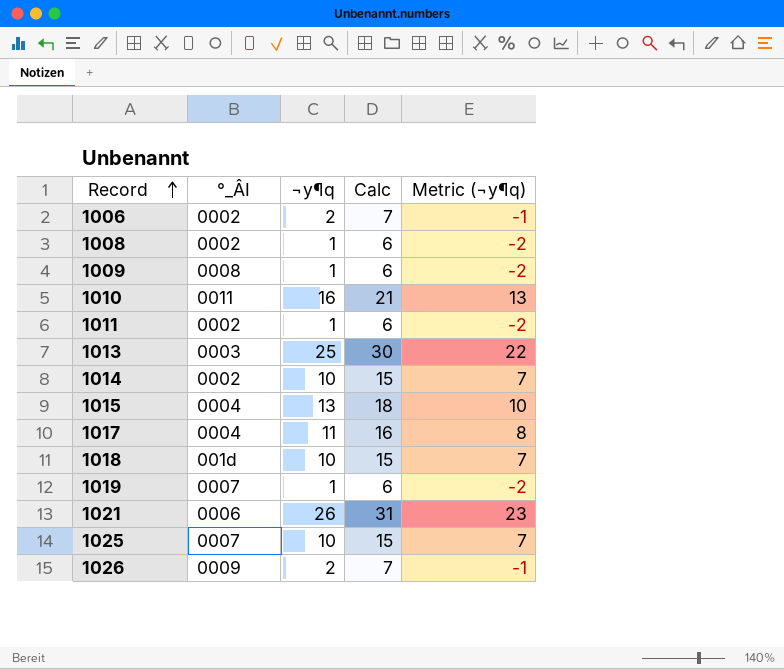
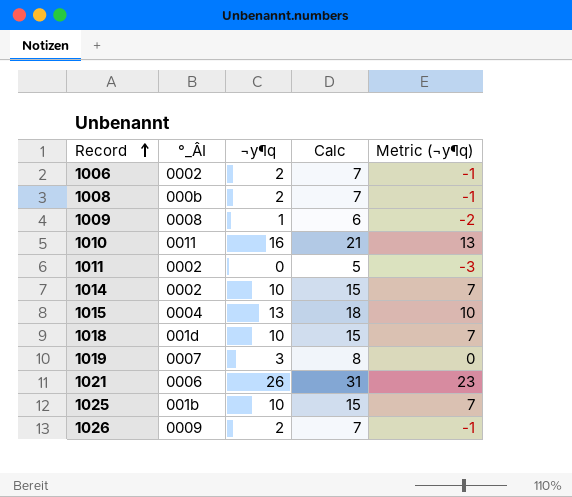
row 1013: 0003 | 25 | 30 | 22 -> none
row 1017: 0004 | 11 | 16 | 8 -> none
1008 | °_ÂI: 0002 -> 000b
1008 | ¬y¶q: 1 -> 2
1008 | Calc: 6 -> 7
1008 | Metric (¬y¶q): -2 -> -1
1011 | ¬y¶q: 1 -> 0
1011 | Calc: 6 -> 5
1011 | Metric (¬y¶q): -2 -> -3
1019 | ¬y¶q: 1 -> 3
1019 | Calc: 6 -> 8
1019 | Metric (¬y¶q): -2 -> 0
1025 | °_ÂI: 0007 -> 001b

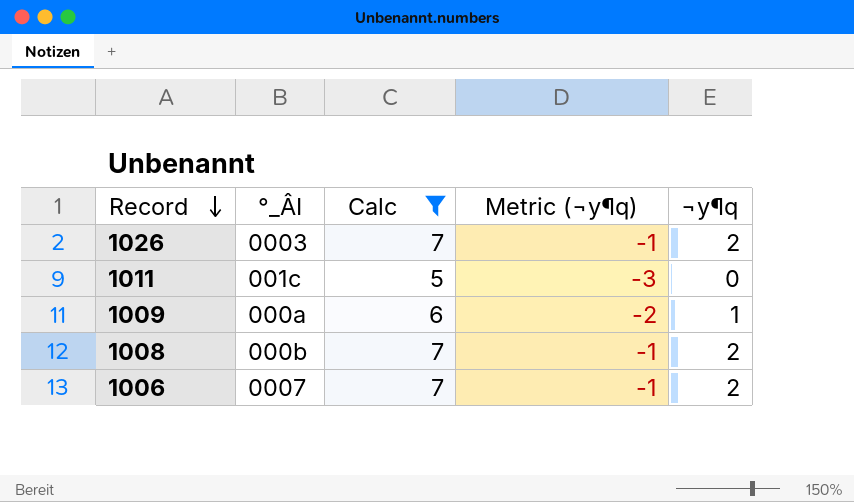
filter: none -> Calc <= 7
row order: Record ascending -> Record descending
column ¬y¶q | position: 3 -> 5
1026 | °_ÂI: 0009 -> 0003
1011 | °_ÂI: 0002 -> 001c
1009 | °_ÂI: 0008 -> 000a
1006 | °_ÂI: 0002 -> 0007

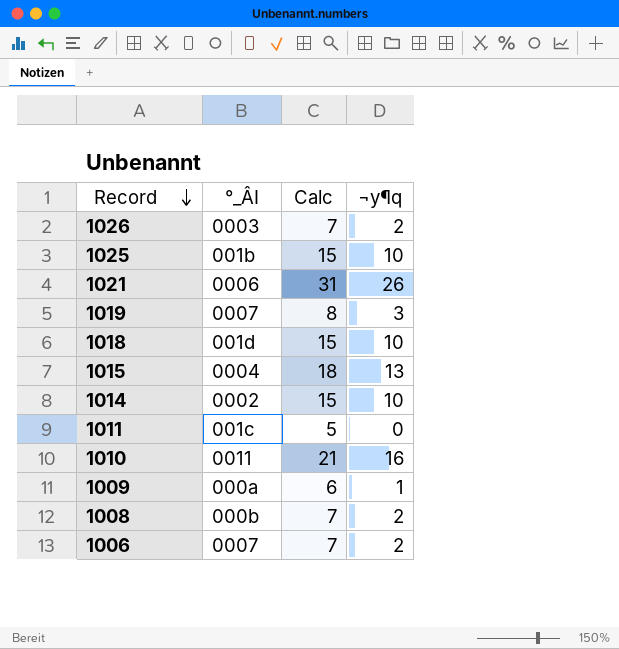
filter: Calc <= 7 -> none
column Metric (¬y¶q) | formula: [¬y¶q] - 3 -> none

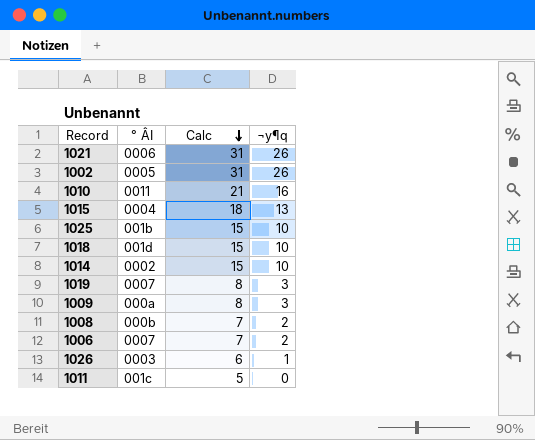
row order: Record descending -> Calc descending
column name: °_ÂI -> ° ÂI
row 1002: none -> 0005 | 31 | 26
1009 | Calc: 6 -> 8
1009 | ¬y¶q: 1 -> 3
1026 | Calc: 7 -> 6
1026 | ¬y¶q: 2 -> 1

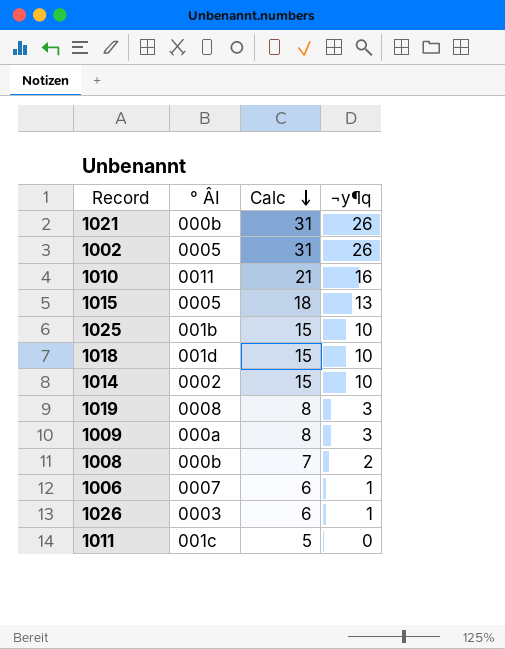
1021 | ° ÂI: 0006 -> 000b
1015 | ° ÂI: 0004 -> 0005
1019 | ° ÂI: 0007 -> 0008
1006 | Calc: 7 -> 6
1006 | ¬y¶q: 2 -> 1

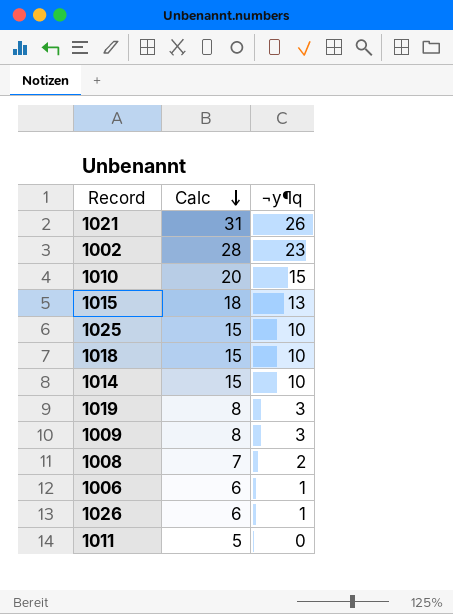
column ° ÂI | position: 2 -> none
1002 | Calc: 31 -> 28
1002 | ¬y¶q: 26 -> 23
1010 | Calc: 21 -> 20
1010 | ¬y¶q: 16 -> 15

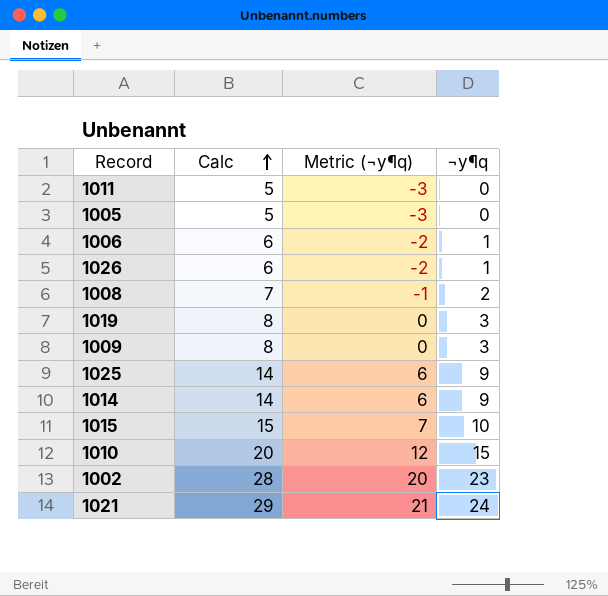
row order: Calc descending -> Calc ascending
column Metric (¬y¶q) | formula: none -> [¬y¶q] - 3
row 1018: 15 | 10 -> none
row 1005: none -> 5 | -3 | 0
1025 | Calc: 15 -> 14
1025 | ¬y¶q: 10 -> 9
1014 | Calc: 15 -> 14
1014 | ¬y¶q: 10 -> 9
1015 | Calc: 18 -> 15
1015 | ¬y¶q: 13 -> 10
1021 | Calc: 31 -> 29
1021 | ¬y¶q: 26 -> 24

